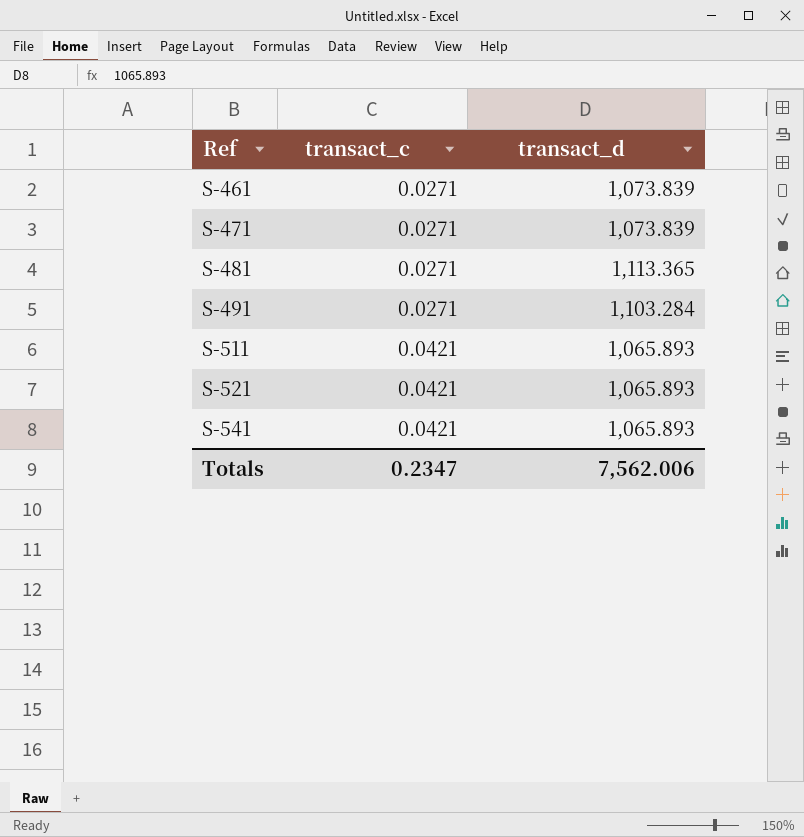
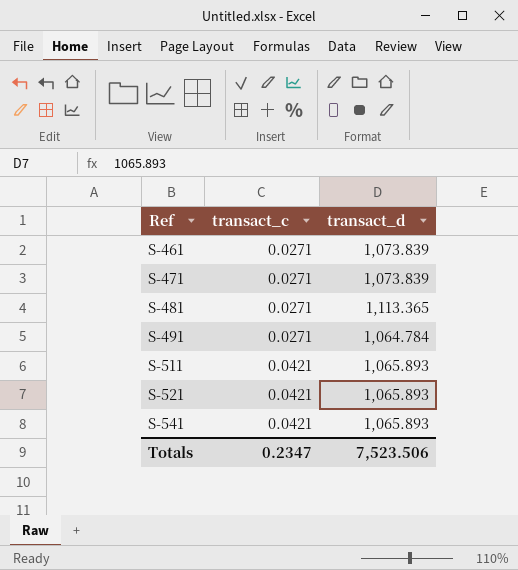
S-491 | transact_d: 1,103.284 -> 1,064.784
Totals | transact_d: 7,562.006 -> 7,523.506

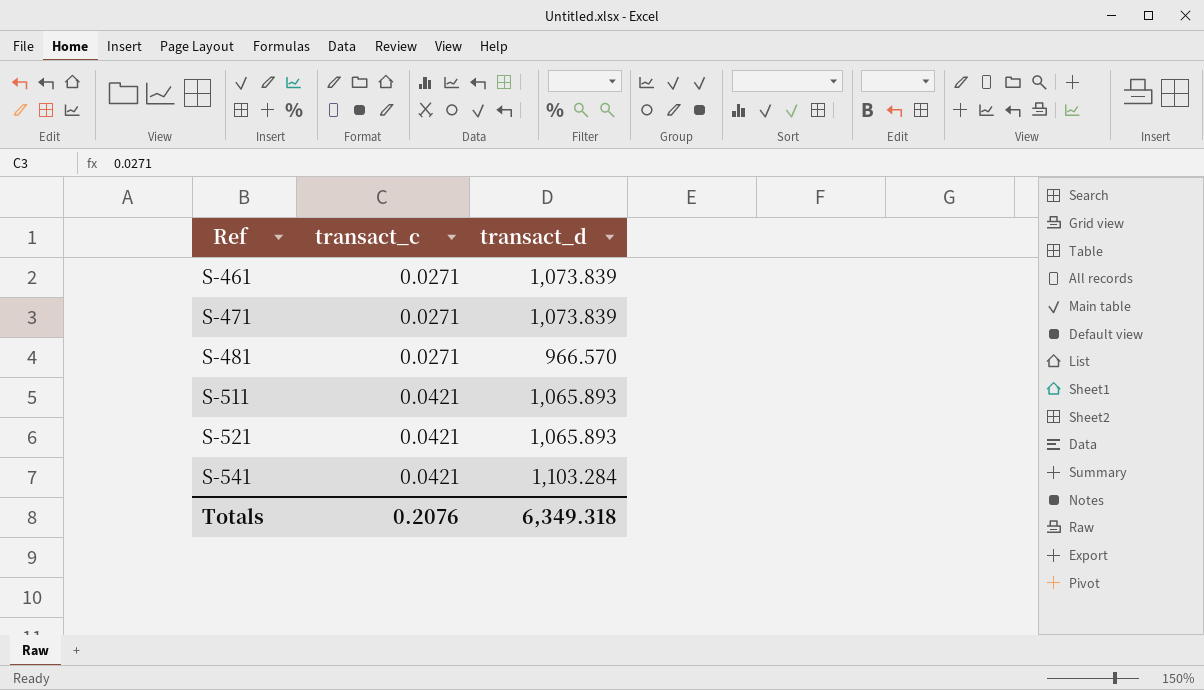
row S-491: 0.0271 | 1,064.784 -> none
S-481 | transact_d: 1,113.365 -> 966.570
S-541 | transact_d: 1,065.893 -> 1,103.284
Totals | transact_c: 0.2347 -> 0.2076
Totals | transact_d: 7,523.506 -> 6,349.318

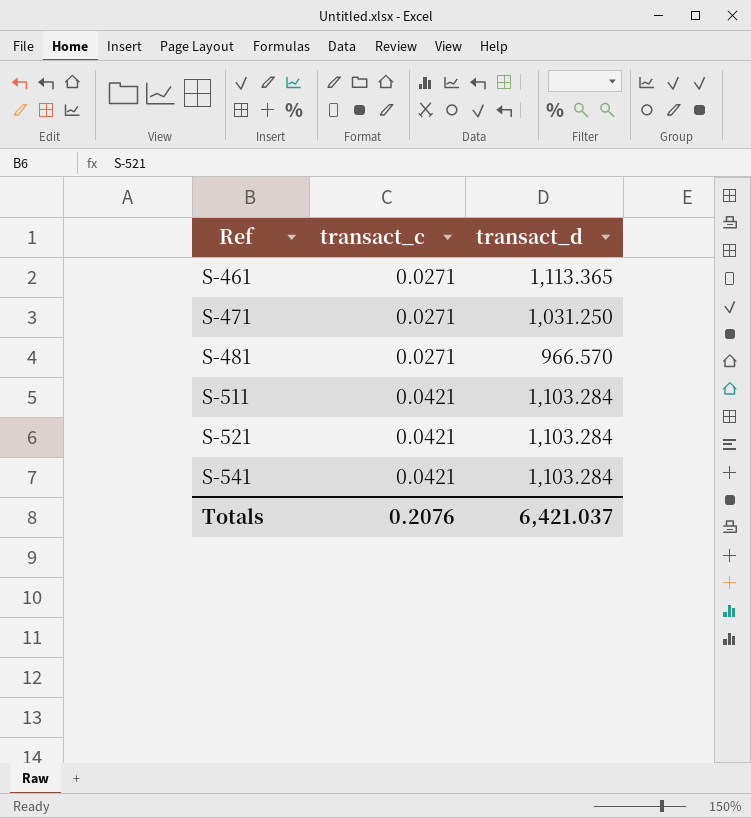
S-461 | transact_d: 1,073.839 -> 1,113.365
S-471 | transact_d: 1,073.839 -> 1,031.250
S-511 | transact_d: 1,065.893 -> 1,103.284
S-521 | transact_d: 1,065.893 -> 1,103.284
Totals | transact_d: 6,349.318 -> 6,421.037

